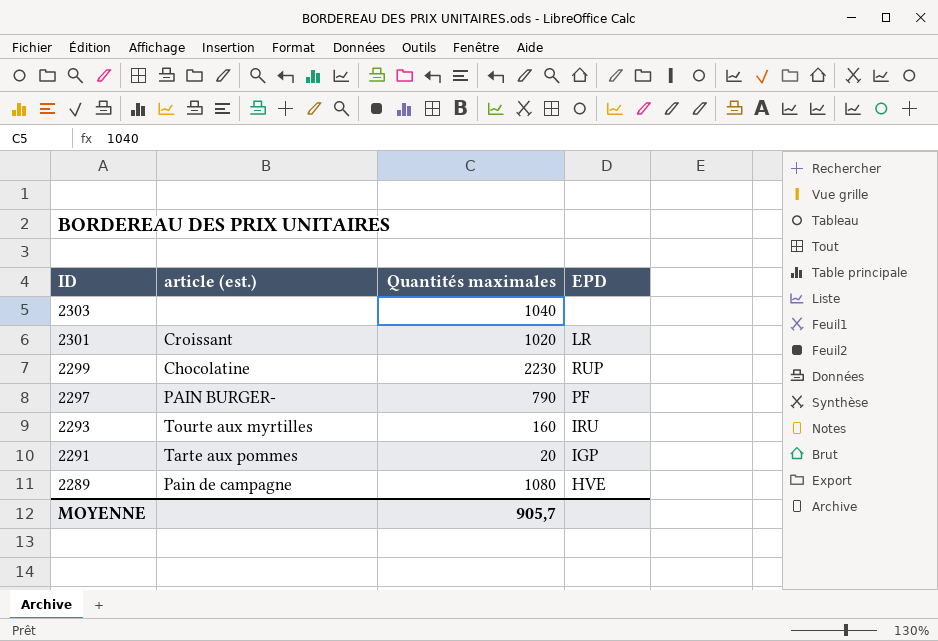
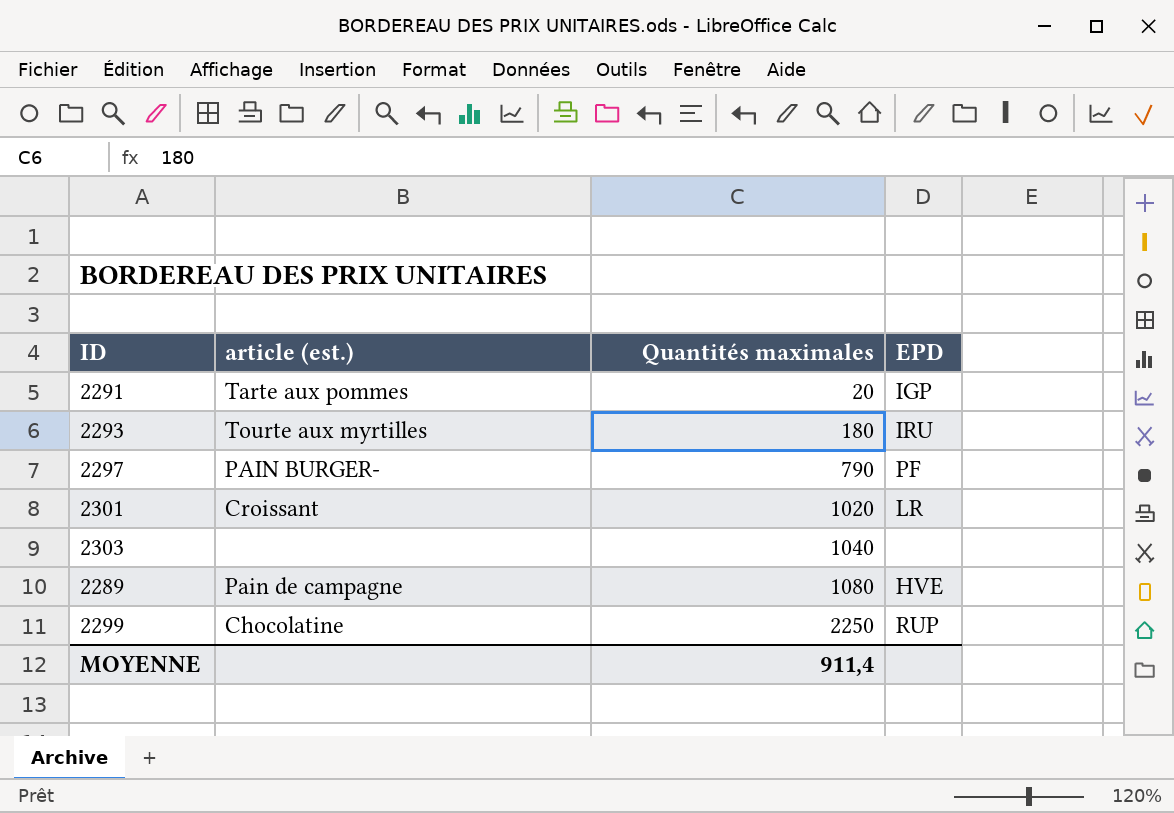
row order: ID descending -> Quantités maximales ascending
2293 | Quantités maximales: 160 -> 180
2299 | Quantités maximales: 2230 -> 2250
MOYENNE | Quantités maximales: 905,7 -> 911,4

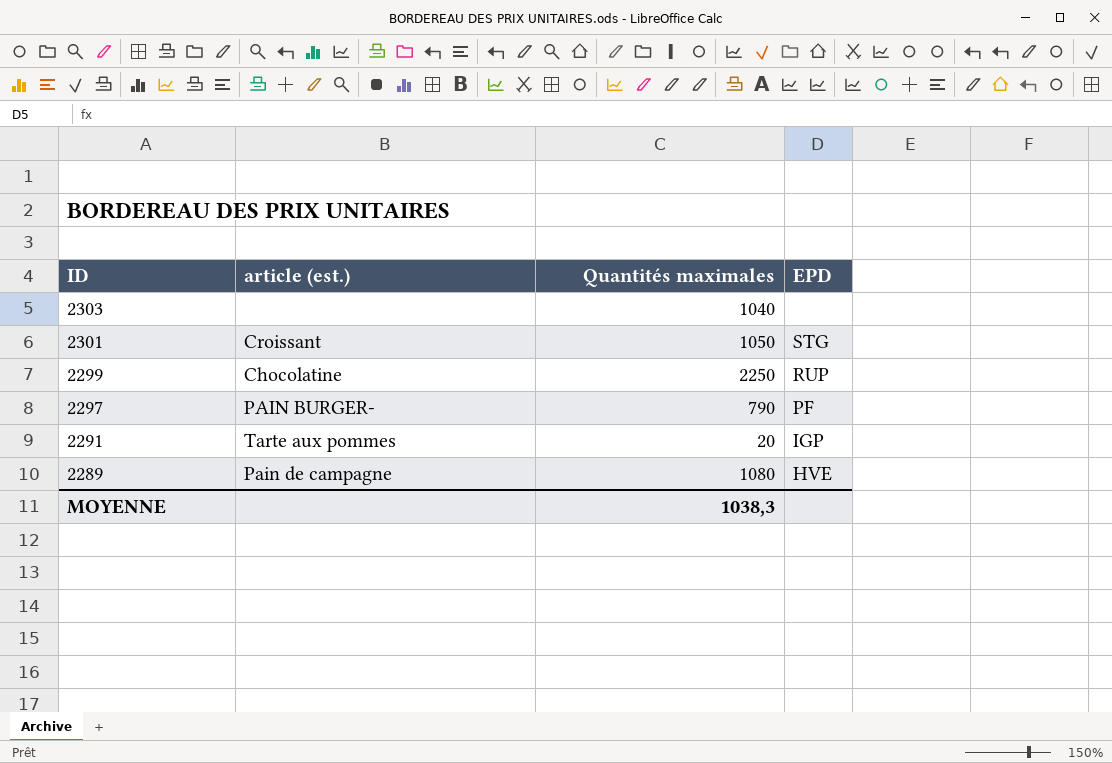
row order: Quantités maximales ascending -> ID descending
row 2293: Tourte aux myrtilles | 180 | IRU -> none
2301 | Quantités maximales: 1020 -> 1050
2301 | EPD: LR -> STG
MOYENNE | Quantités maximales: 911,4 -> 1038,3

